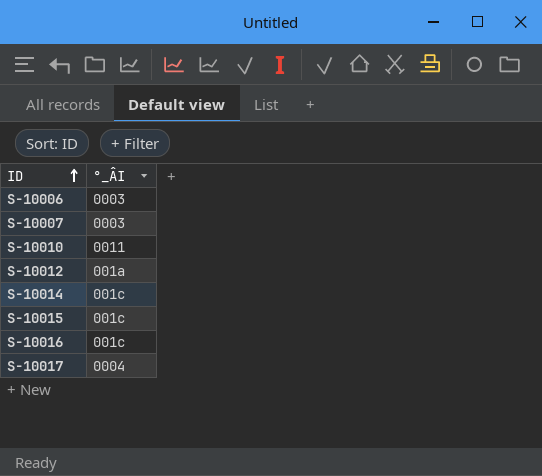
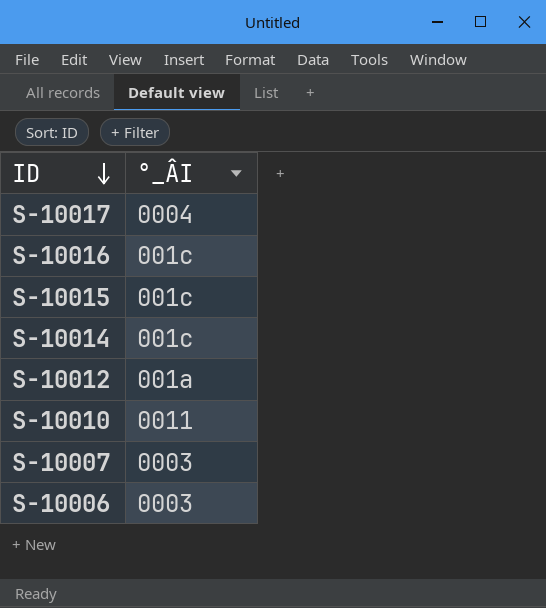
row order: ID ascending -> ID descending

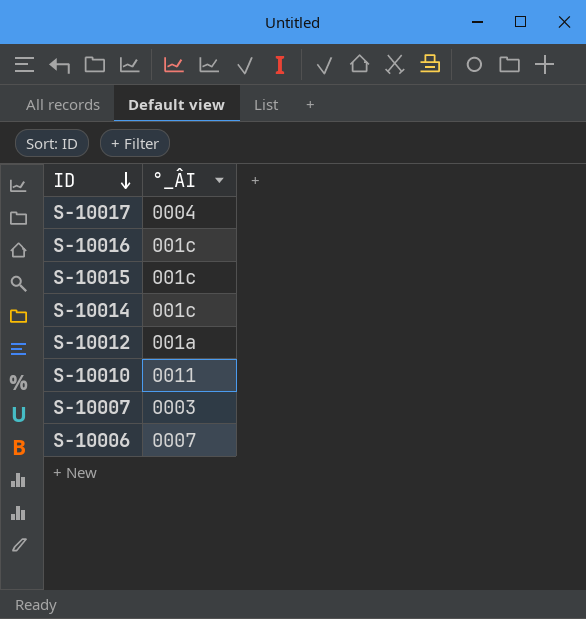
S-10006 | °_ÂI: 0003 -> 0007

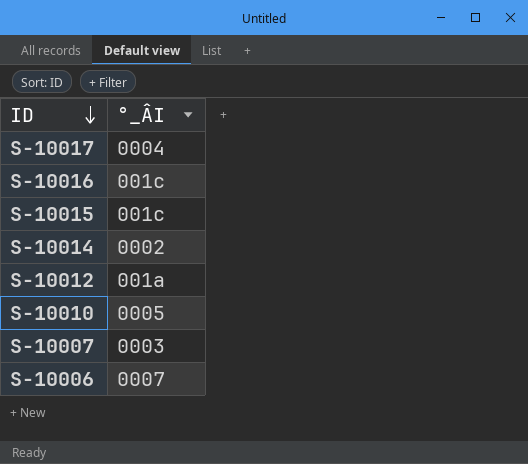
S-10014 | °_ÂI: 001c -> 0002
S-10010 | °_ÂI: 0011 -> 0005

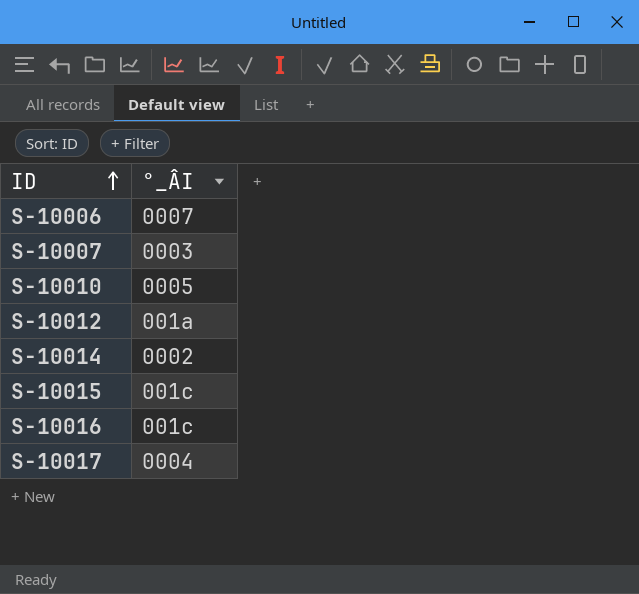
row order: ID descending -> ID ascending

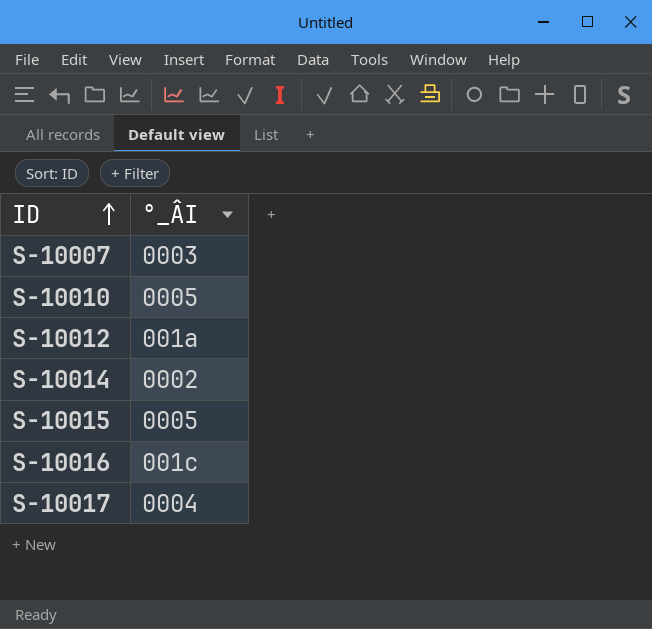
row S-10006: 0007 -> none
S-10015 | °_ÂI: 001c -> 0005

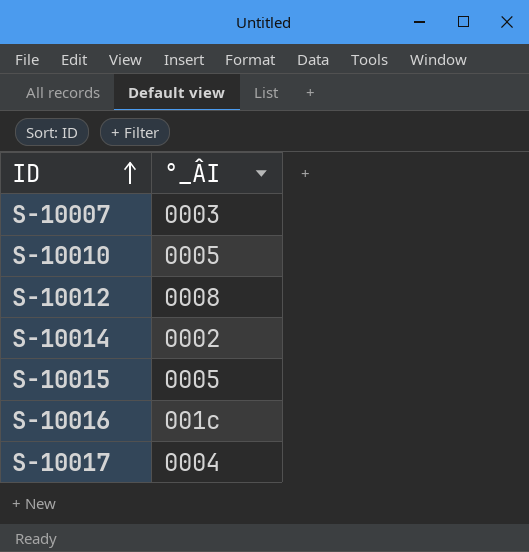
S-10012 | °_ÂI: 001a -> 0008

